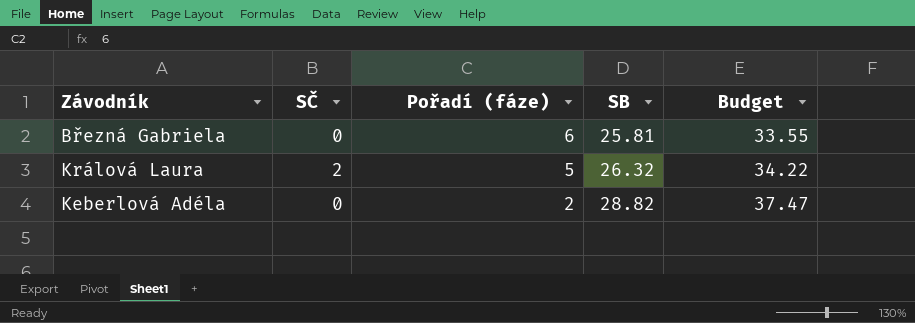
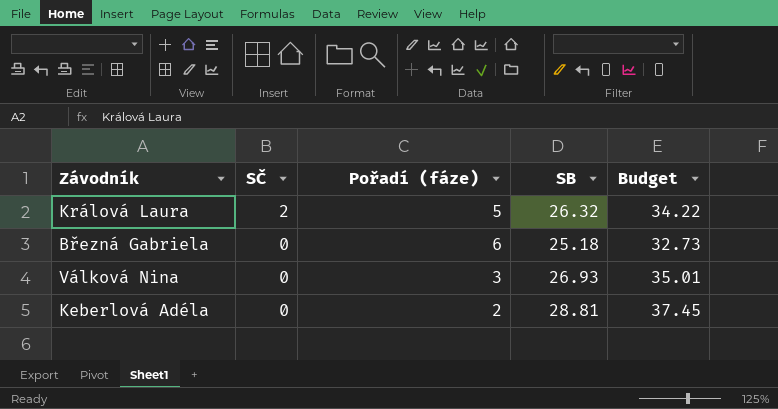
row order: Pořadí (fáze) descending -> SČ descending
Březná Gabriela | SB: 25.81 -> 25.18
Březná Gabriela | Budget: 33.55 -> 32.73
row Válková Nina: none -> 0 | 3 | 26.93 | 35.01
Keberlová Adéla | SB: 28.82 -> 28.81
Keberlová Adéla | Budget: 37.47 -> 37.45

